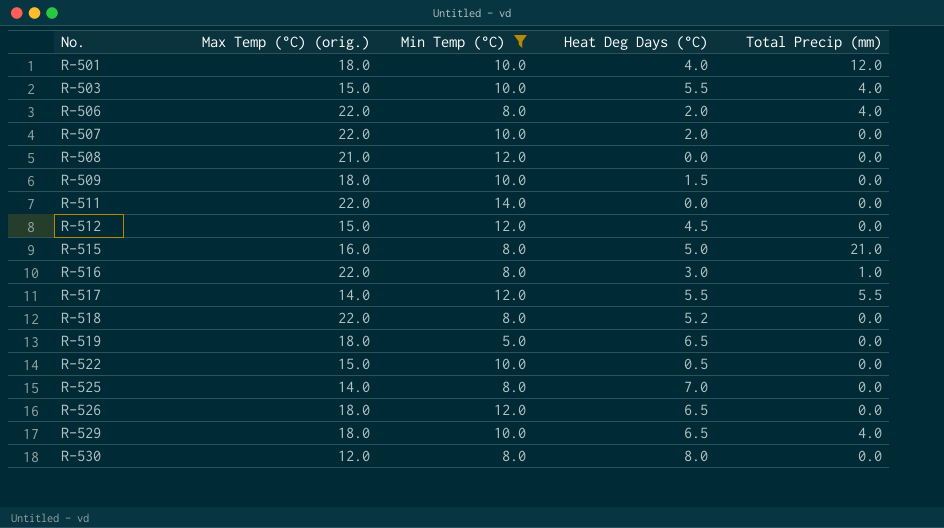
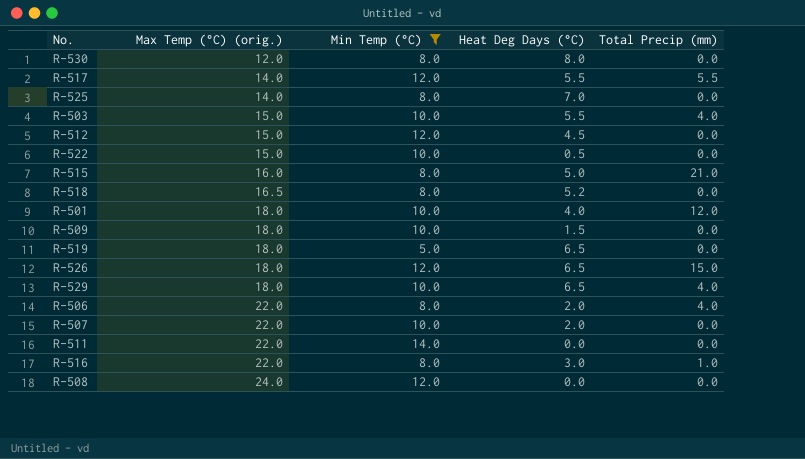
row order: No. ascending -> Max Temp (°C) (orig.) ascending
R-518 | Max Temp (°C) (orig.): 22.0 -> 16.5
R-526 | Total Precip (mm): 0.0 -> 15.0
R-508 | Max Temp (°C) (orig.): 21.0 -> 24.0

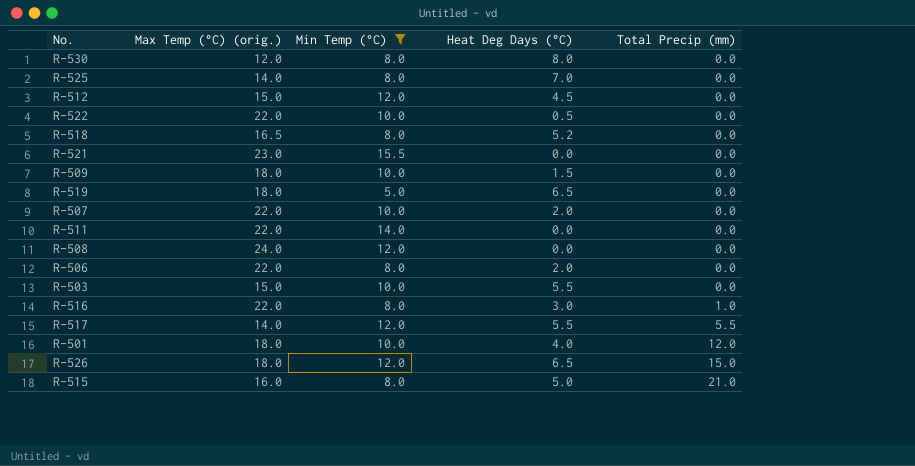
row order: Max Temp (°C) (orig.) ascending -> Total Precip (mm) ascending
row R-529: 18.0 | 10.0 | 6.5 | 4.0 -> none
R-522 | Max Temp (°C) (orig.): 15.0 -> 22.0
row R-521: none -> 23.0 | 15.5 | 0.0 | 0.0
R-506 | Total Precip (mm): 4.0 -> 0.0
R-503 | Total Precip (mm): 4.0 -> 0.0

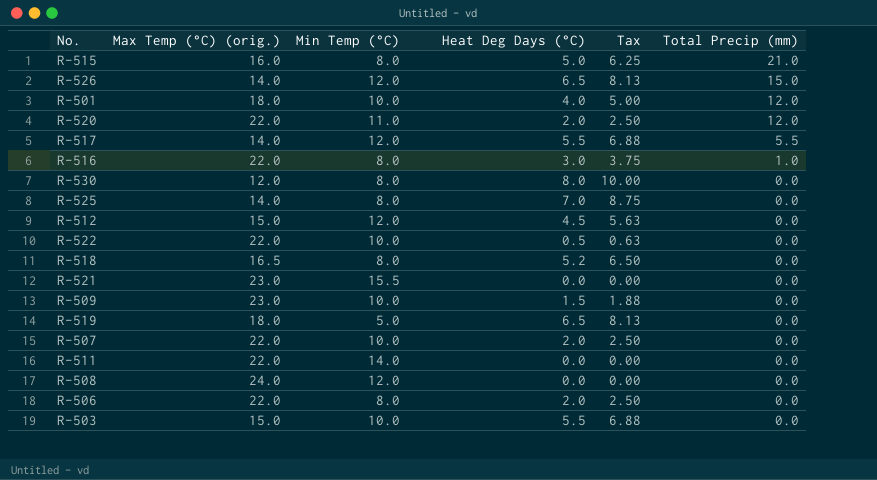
filter: Min Temp (°C) != 11.0 -> none
row order: Total Precip (mm) ascending -> Total Precip (mm) descending
column Tax | formula: none -> [Heat Deg Days (°C)] * 1.25
R-526 | Max Temp (°C) (orig.): 18.0 -> 14.0
R-509 | Max Temp (°C) (orig.): 18.0 -> 23.0

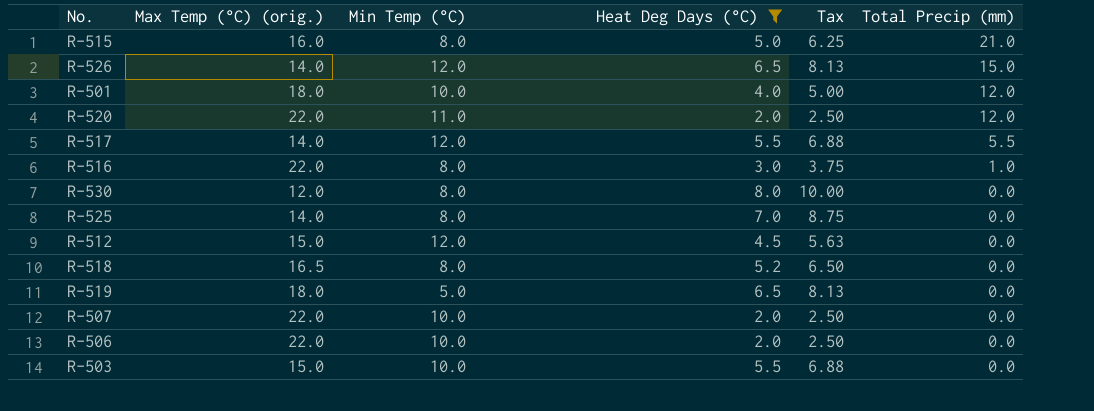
filter: none -> Heat Deg Days (°C) >= 2.0
R-506 | Min Temp (°C): 8.0 -> 10.0

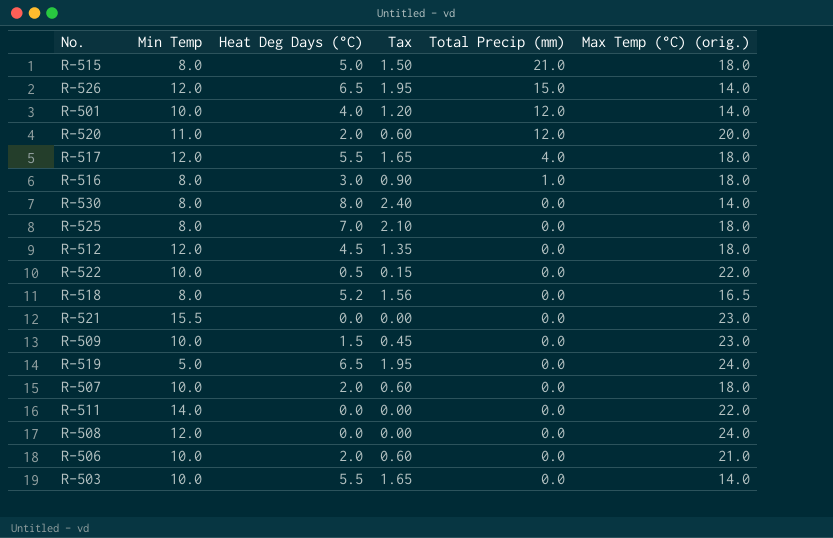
filter: Heat Deg Days (°C) >= 2.0 -> none
column name: Min Temp (°C) -> Min Temp
column Tax | formula: [Heat Deg Days (°C)] * 1.25 -> [Heat Deg Days (°C)] * 0.3
column Max Temp (°C) (orig.) | position: 2 -> 6
R-515 | Max Temp (°C) (orig.): 16.0 -> 18.0
R-501 | Max Temp (°C) (orig.): 18.0 -> 14.0
R-520 | Max Temp (°C) (orig.): 22.0 -> 20.0
R-517 | Total Precip (mm): 5.5 -> 4.0
R-517 | Max Temp (°C) (orig.): 14.0 -> 18.0
R-516 | Max Temp (°C) (orig.): 22.0 -> 18.0
R-530 | Max Temp (°C) (orig.): 12.0 -> 14.0
R-525 | Max Temp (°C) (orig.): 14.0 -> 18.0
R-512 | Max Temp (°C) (orig.): 15.0 -> 18.0
R-519 | Max Temp (°C) (orig.): 18.0 -> 24.0
R-507 | Max Temp (°C) (orig.): 22.0 -> 18.0
R-506 | Max Temp (°C) (orig.): 22.0 -> 21.0
R-503 | Max Temp (°C) (orig.): 15.0 -> 14.0

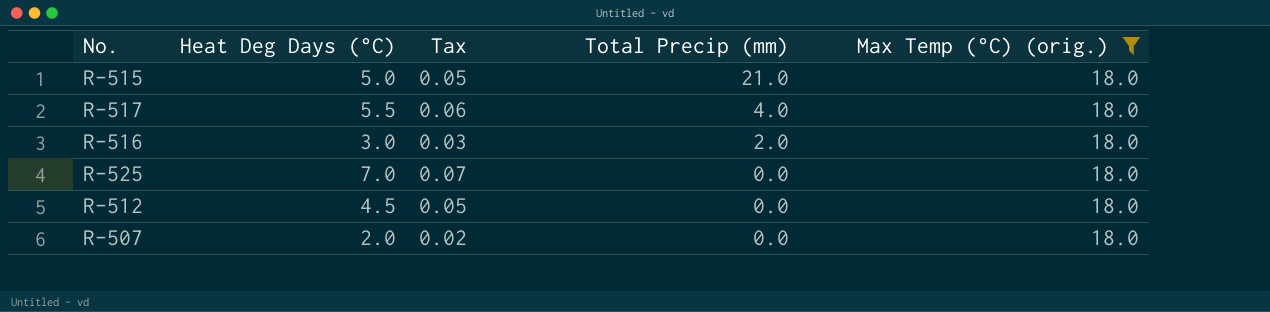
filter: none -> Max Temp (°C) (orig.) = 18.0
column Min Temp | position: 2 -> none
column Tax | formula: [Heat Deg Days (°C)] * 0.3 -> [Heat Deg Days (°C)] * 0.01
R-516 | Total Precip (mm): 1.0 -> 2.0

